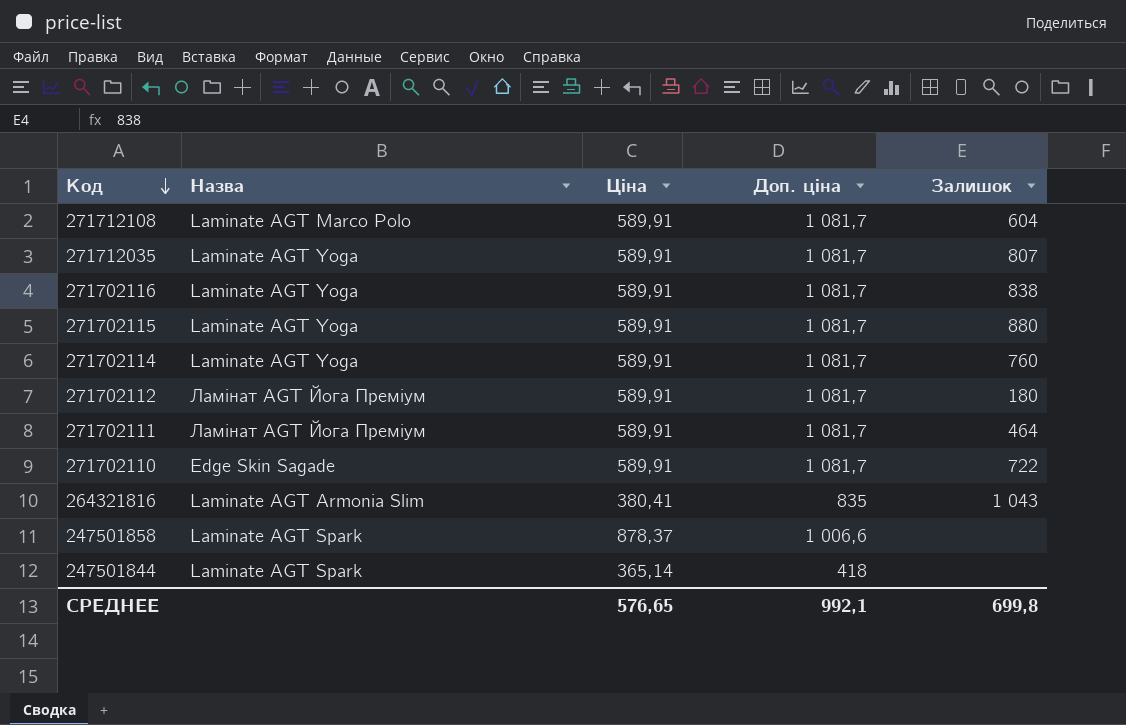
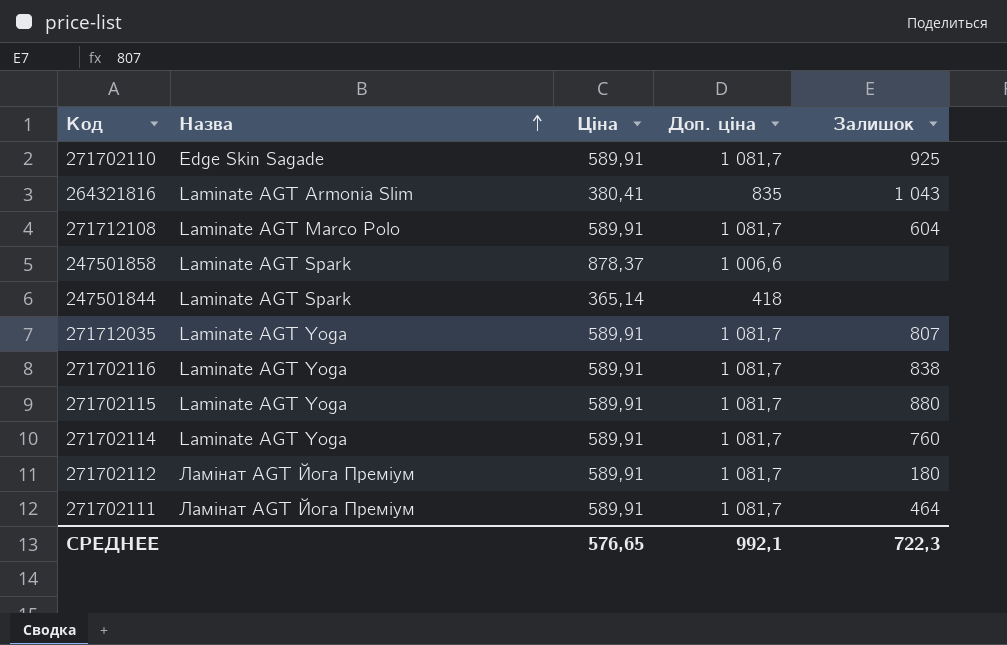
row order: Код descending -> Назва ascending
271702110 | Залишок: 722 -> 925
СРЕДНЕЕ | Залишок: 699,8 -> 722,3

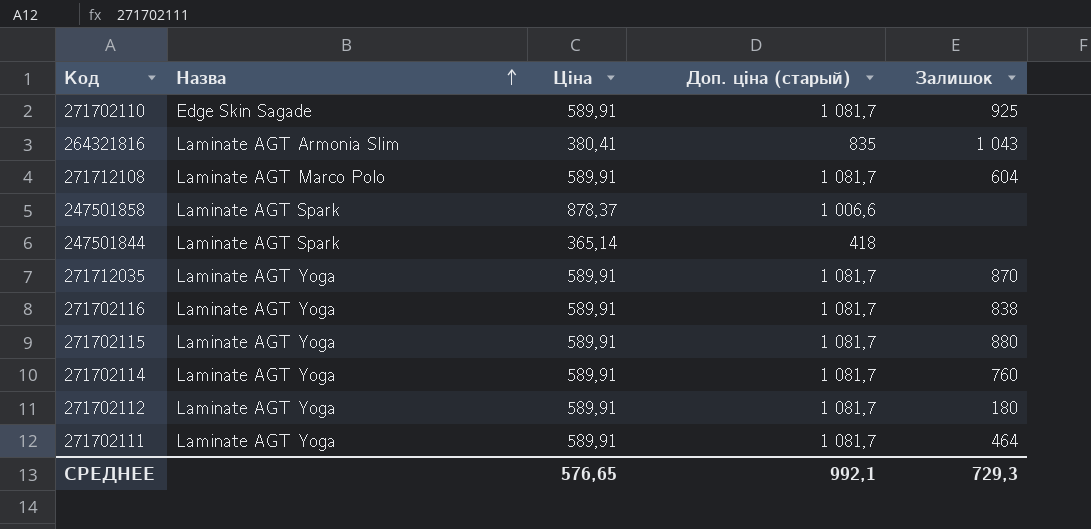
column name: Доп. ціна -> Доп. ціна (старый)
271712035 | Залишок: 807 -> 870
271702112 | Назва: Ламінат AGT Йога Преміум -> Laminate AGT Yoga
271702111 | Назва: Ламінат AGT Йога Преміум -> Laminate AGT Yoga
СРЕДНЕЕ | Залишок: 722,3 -> 729,3

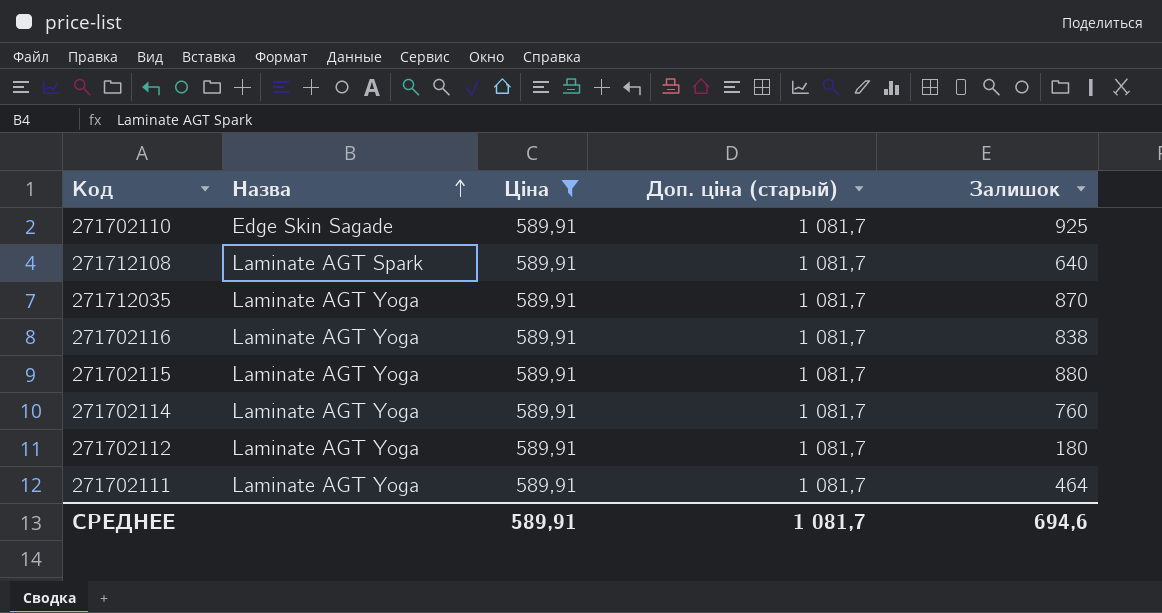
filter: none -> Ціна = 589,91
271712108 | Назва: Laminate AGT Marco Polo -> Laminate AGT Spark
271712108 | Залишок: 604 -> 640
СРЕДНЕЕ | Ціна: 576,65 -> 589,91
СРЕДНЕЕ | Доп. ціна (старый): 992,1 -> 1 081,7
СРЕДНЕЕ | Залишок: 729,3 -> 694,6

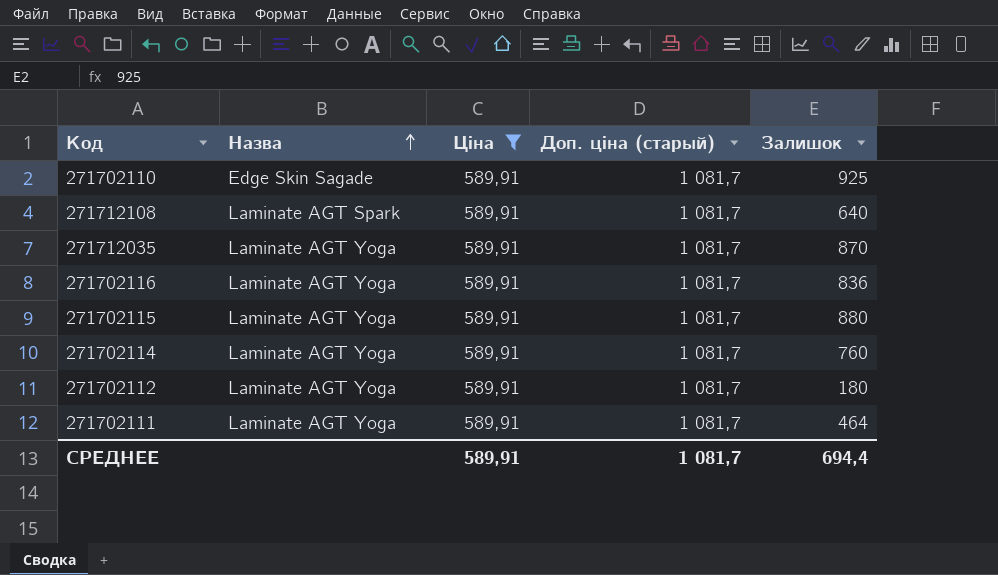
271702116 | Залишок: 838 -> 836
СРЕДНЕЕ | Залишок: 694,6 -> 694,4

